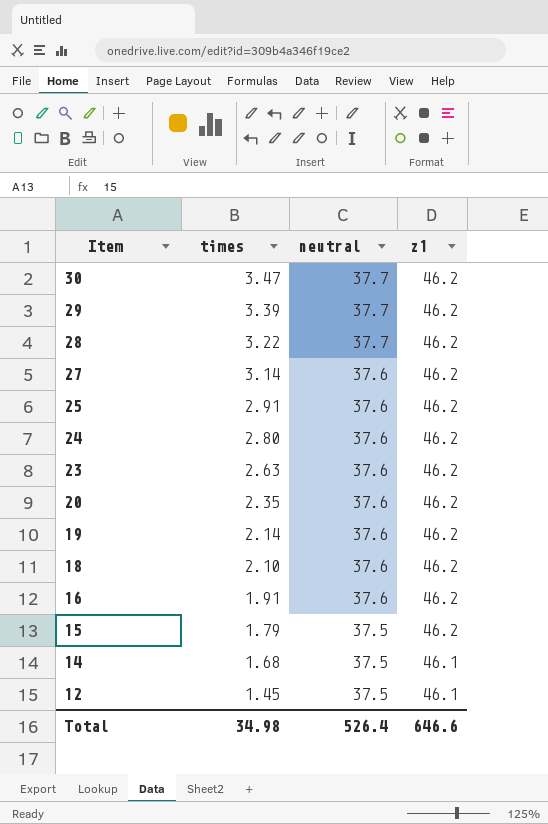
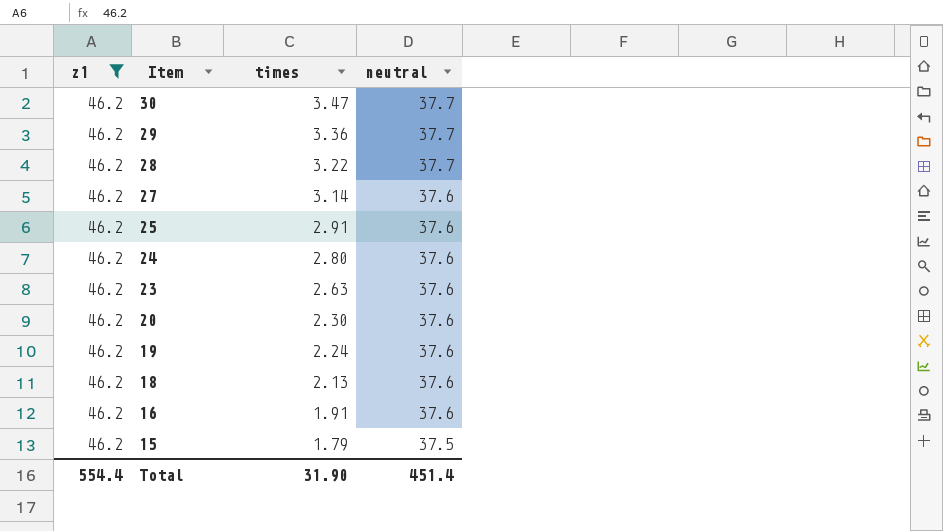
filter: none -> z1 = 46.2
column z1 | position: 4 -> 1
29 | times: 3.39 -> 3.36
20 | times: 2.35 -> 2.30
19 | times: 2.14 -> 2.24
18 | times: 2.10 -> 2.13
Total | z1: 646.6 -> 554.4
Total | times: 34.98 -> 31.90
Total | neutral: 526.4 -> 451.4

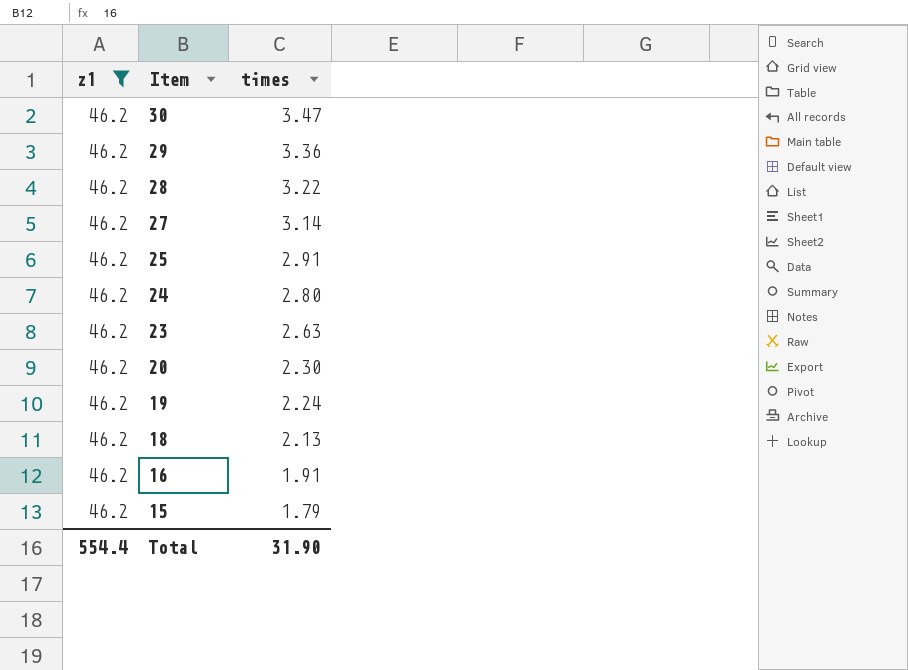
column neutral | position: 4 -> none

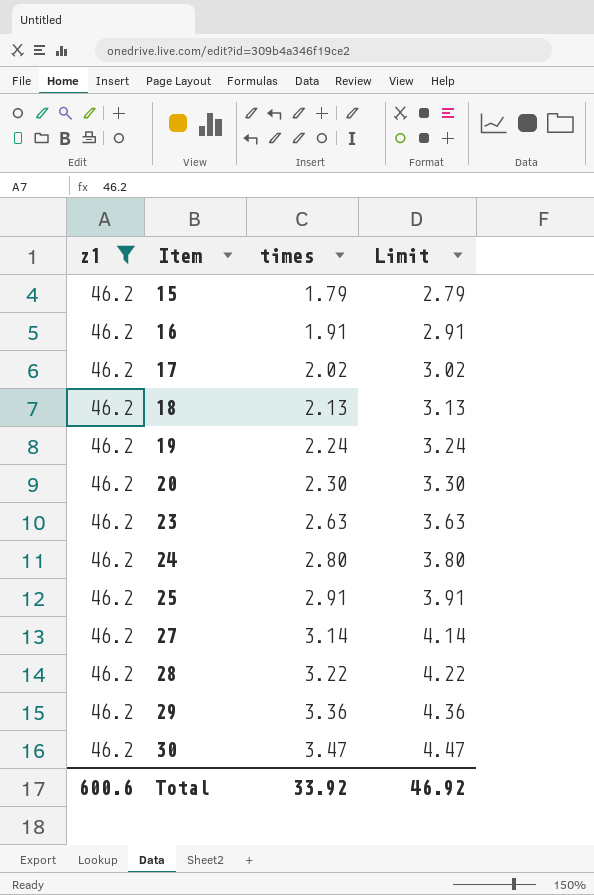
row order: Item descending -> Item ascending
column Limit | formula: none -> [times] + 1
row 17: none -> 46.2 | 2.02 | 3.02
Total | z1: 554.4 -> 600.6
Total | times: 31.90 -> 33.92

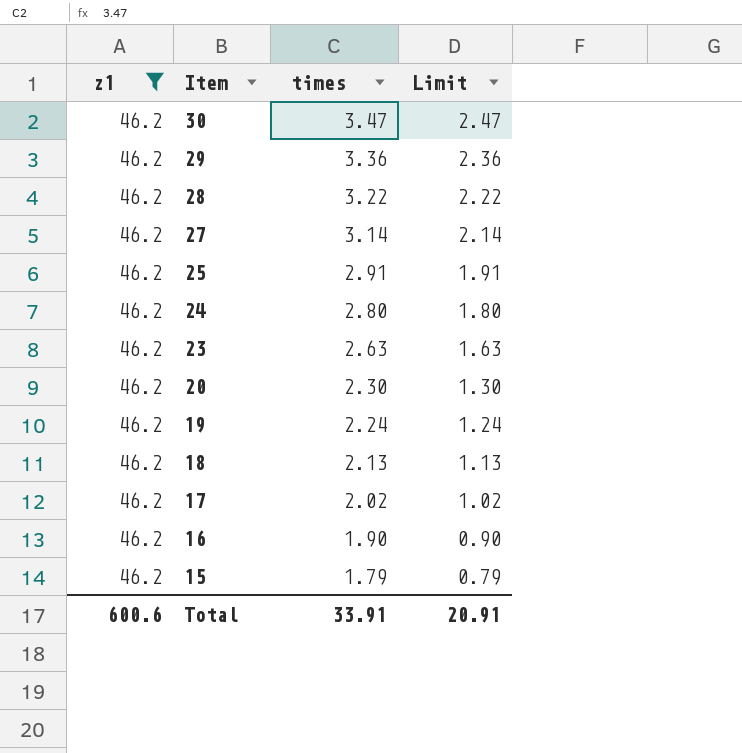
row order: Item ascending -> Item descending
column Limit | formula: [times] + 1 -> [times] - 1
16 | times: 1.91 -> 1.90
Total | times: 33.92 -> 33.91
Total | Limit: 46.92 -> 20.91

